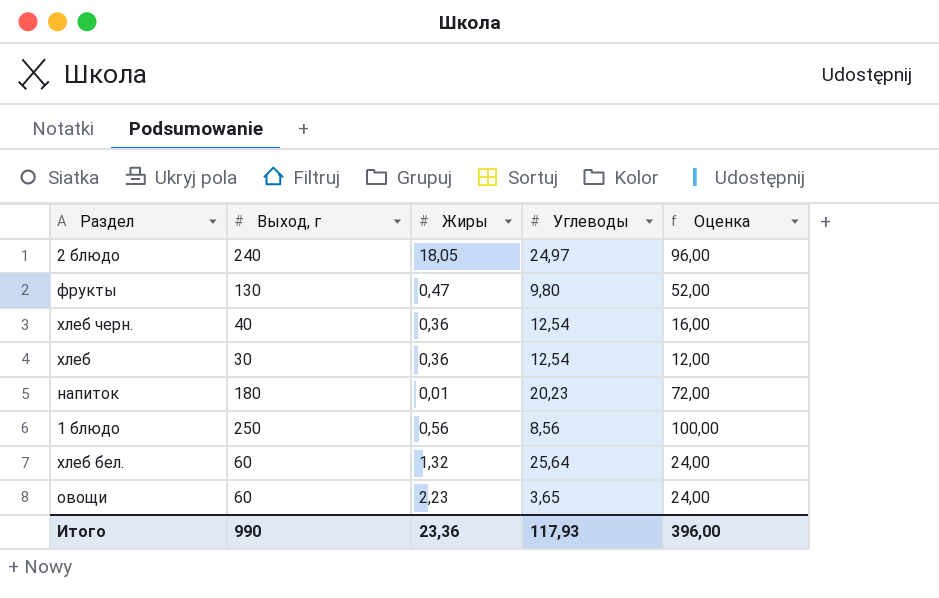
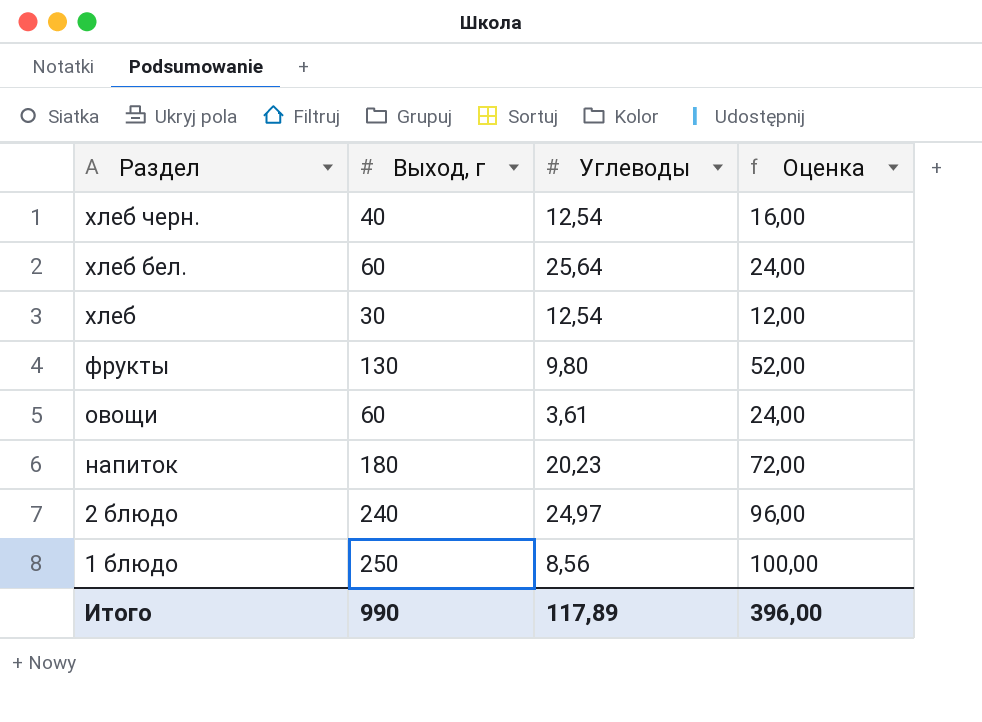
row order: none -> Раздел descending
column Жиры | position: 3 -> none
овощи | Углеводы: 3,65 -> 3,61
Итого | Углеводы: 117,93 -> 117,89

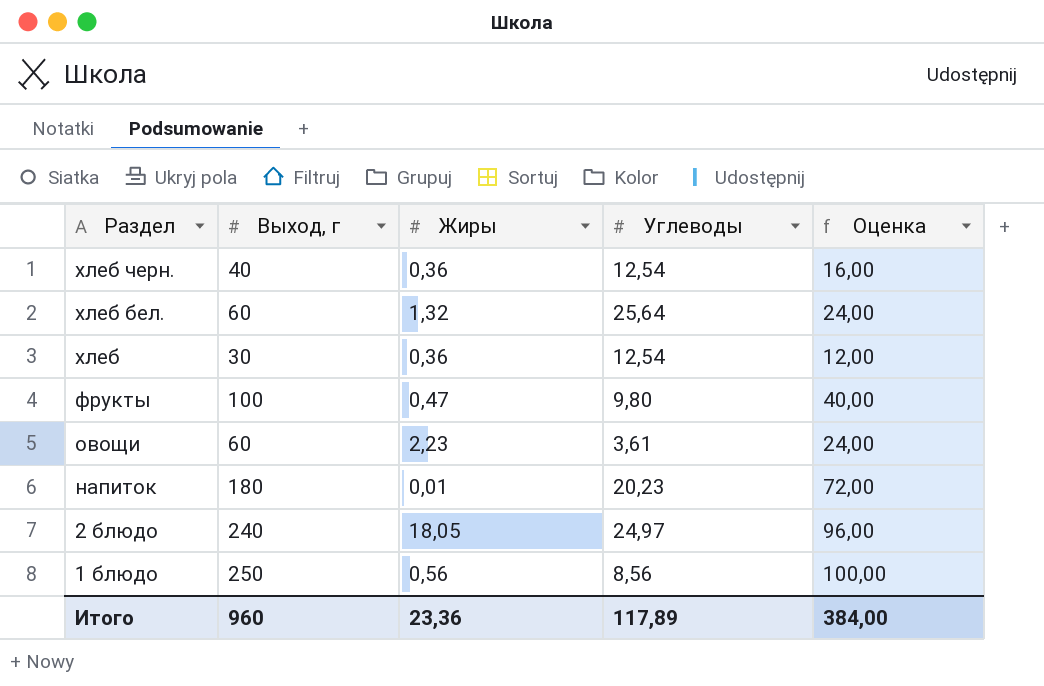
column Жиры | position: none -> 3
фрукты | Выход, г: 130 -> 100
фрукты | Оценка: 52,00 -> 40,00
Итого | Выход, г: 990 -> 960
Итого | Оценка: 396,00 -> 384,00

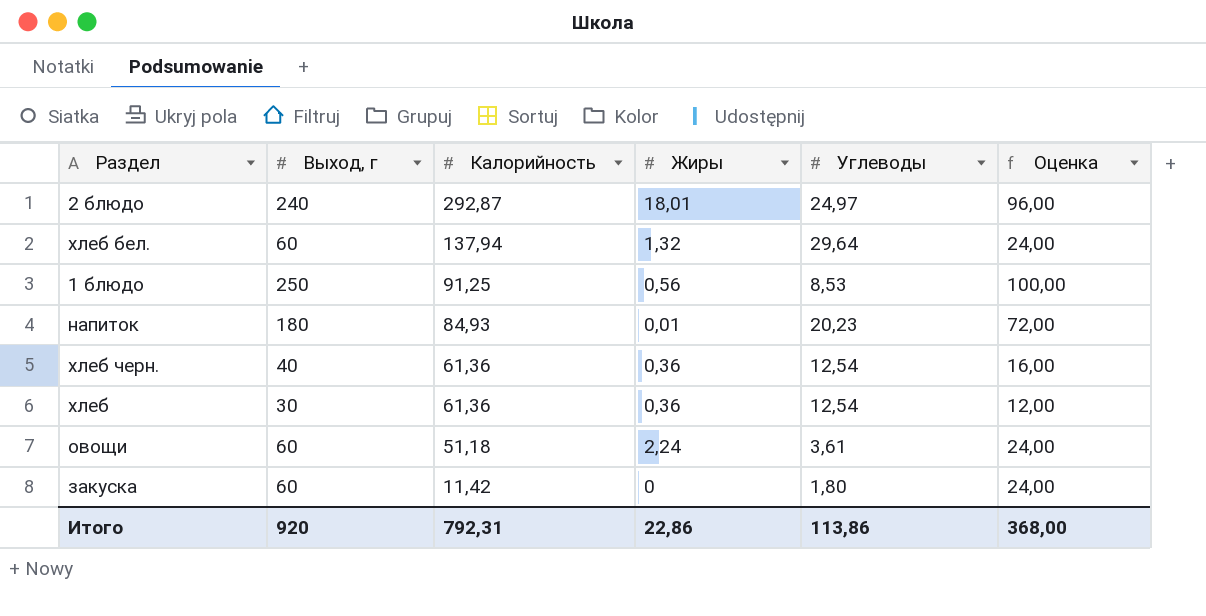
row order: Раздел descending -> Калорийность descending
column Калорийность | position: none -> 3
row фрукты: 100 | 0,47 | 9,80 | 40,00 -> none
2 блюдо | Жиры: 18,05 -> 18,01
хлеб бел. | Углеводы: 25,64 -> 29,64
1 блюдо | Углеводы: 8,56 -> 8,53
овощи | Жиры: 2,23 -> 2,24
row закуска: none -> 60 | 11,42 | 0 | 1,80 | 24,00
Итого | Выход, г: 960 -> 920
Итого | Жиры: 23,36 -> 22,86
Итого | Углеводы: 117,89 -> 113,86
Итого | Оценка: 384,00 -> 368,00

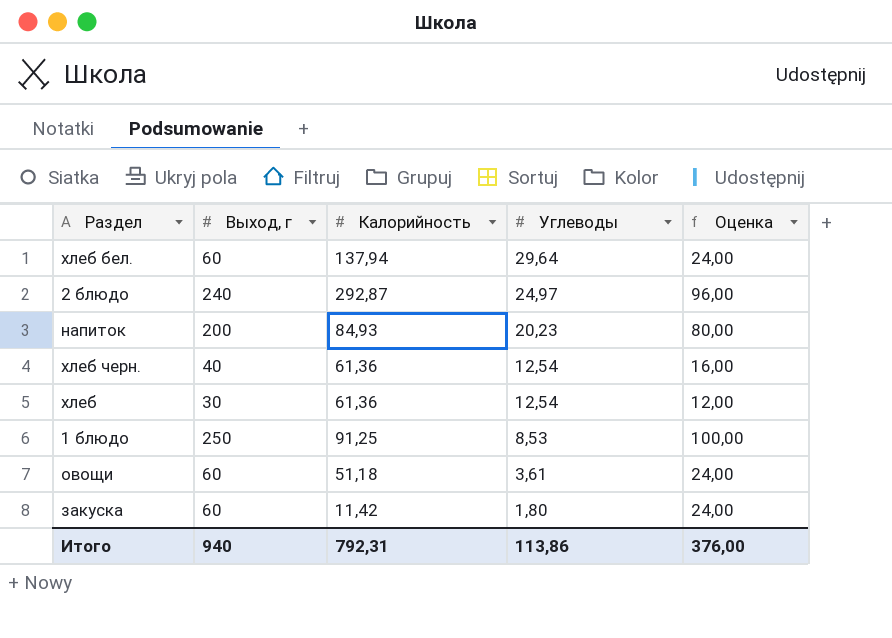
row order: Калорийность descending -> Углеводы descending
column Жиры | position: 4 -> none
напиток | Выход, г: 180 -> 200
напиток | Оценка: 72,00 -> 80,00
Итого | Выход, г: 920 -> 940
Итого | Оценка: 368,00 -> 376,00

